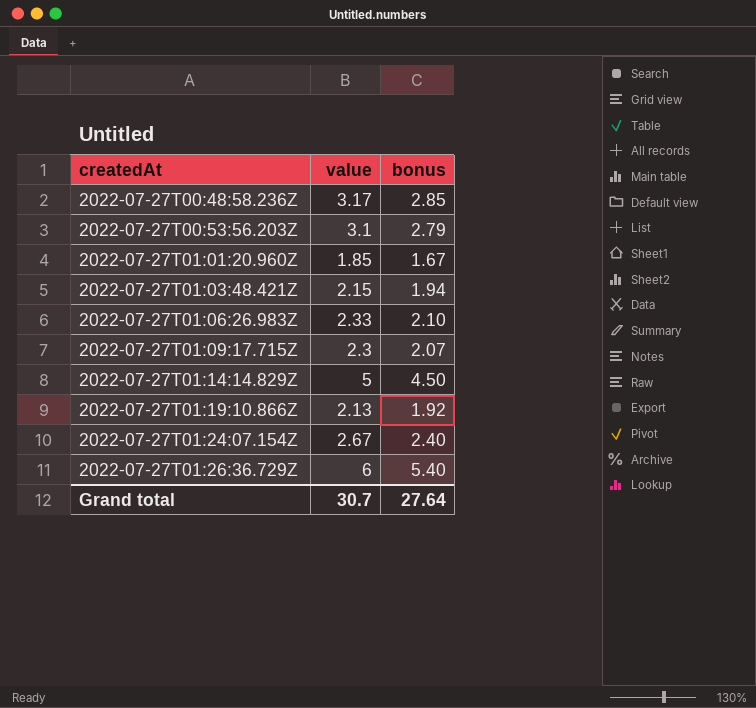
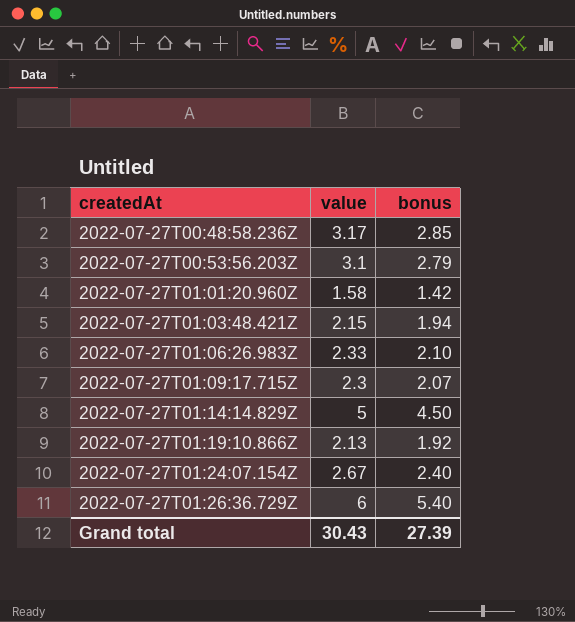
2022-07-27T01:01:20.960Z | value: 1.85 -> 1.58
2022-07-27T01:01:20.960Z | bonus: 1.67 -> 1.42
Grand total | value: 30.7 -> 30.43
Grand total | bonus: 27.64 -> 27.39

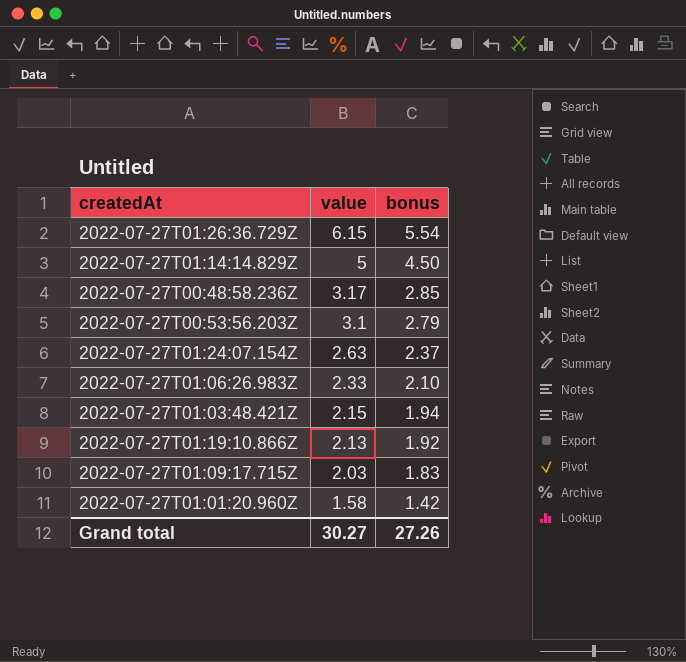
row order: createdAt ascending -> value descending
2022-07-27T01:26:36.729Z | value: 6 -> 6.15
2022-07-27T01:26:36.729Z | bonus: 5.40 -> 5.54
2022-07-27T01:24:07.154Z | value: 2.67 -> 2.63
2022-07-27T01:24:07.154Z | bonus: 2.40 -> 2.37
2022-07-27T01:09:17.715Z | value: 2.3 -> 2.03
2022-07-27T01:09:17.715Z | bonus: 2.07 -> 1.83
Grand total | value: 30.43 -> 30.27
Grand total | bonus: 27.39 -> 27.26

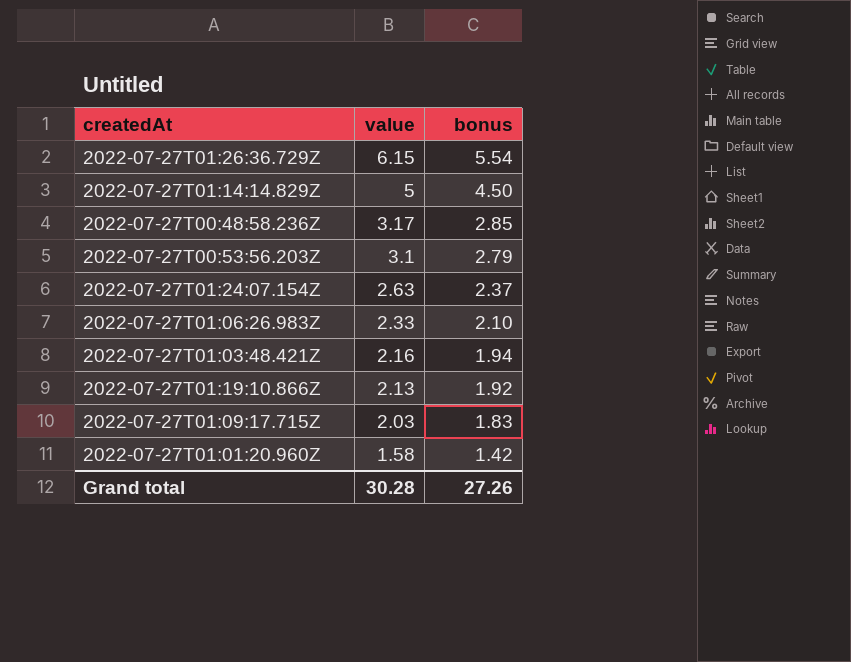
2022-07-27T01:03:48.421Z | value: 2.15 -> 2.16
Grand total | value: 30.27 -> 30.28

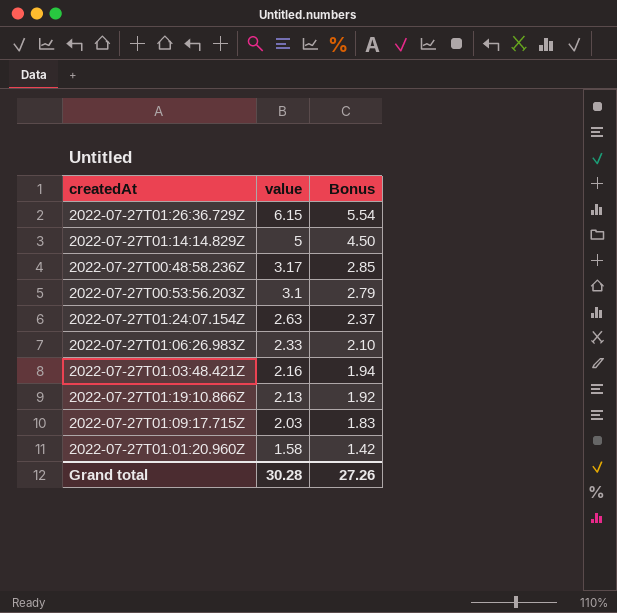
column name: bonus -> Bonus

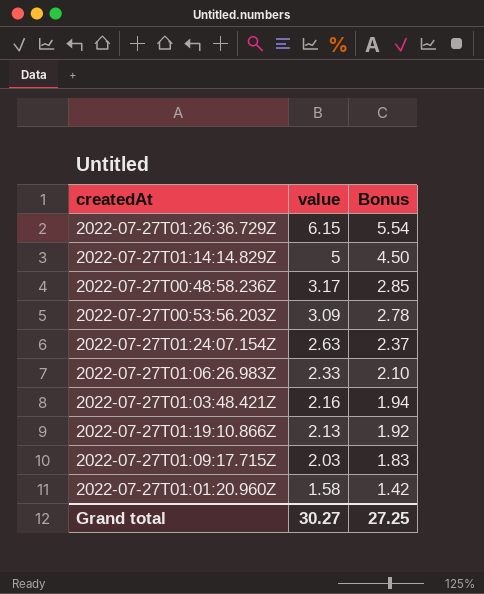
2022-07-27T00:53:56.203Z | value: 3.1 -> 3.09
2022-07-27T00:53:56.203Z | Bonus: 2.79 -> 2.78
Grand total | value: 30.28 -> 30.27
Grand total | Bonus: 27.26 -> 27.25

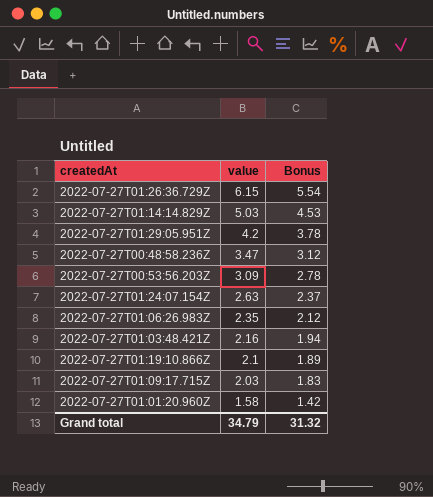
2022-07-27T01:14:14.829Z | value: 5 -> 5.03
2022-07-27T01:14:14.829Z | Bonus: 4.50 -> 4.53
row 2022-07-27T01:29:05.951Z: none -> 4.2 | 3.78
2022-07-27T00:48:58.236Z | value: 3.17 -> 3.47
2022-07-27T00:48:58.236Z | Bonus: 2.85 -> 3.12
2022-07-27T01:06:26.983Z | value: 2.33 -> 2.35
2022-07-27T01:06:26.983Z | Bonus: 2.10 -> 2.12
2022-07-27T01:19:10.866Z | value: 2.13 -> 2.1
2022-07-27T01:19:10.866Z | Bonus: 1.92 -> 1.89
Grand total | value: 30.27 -> 34.79
Grand total | Bonus: 27.25 -> 31.32

